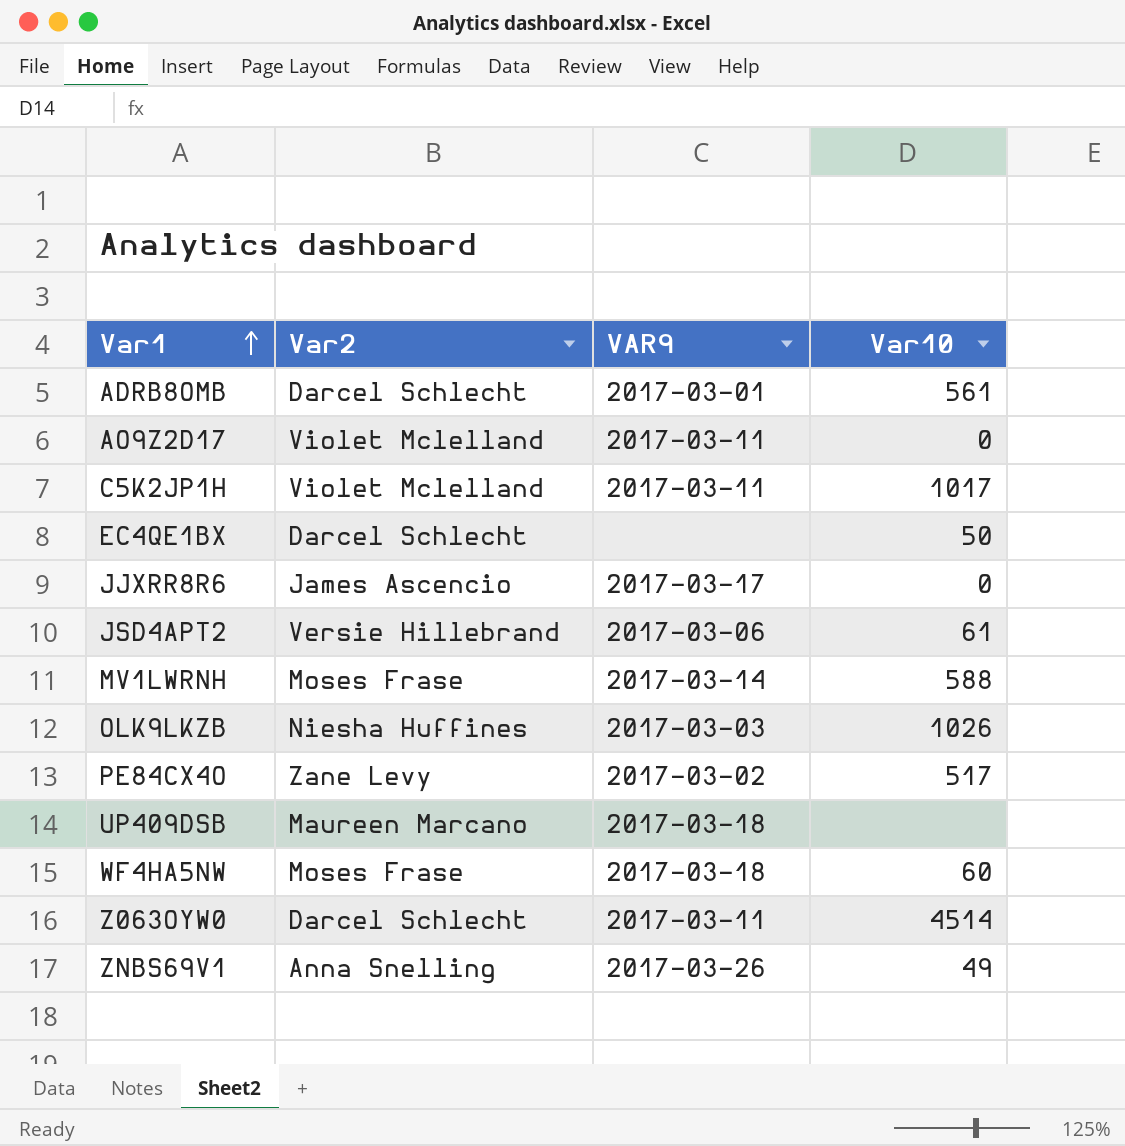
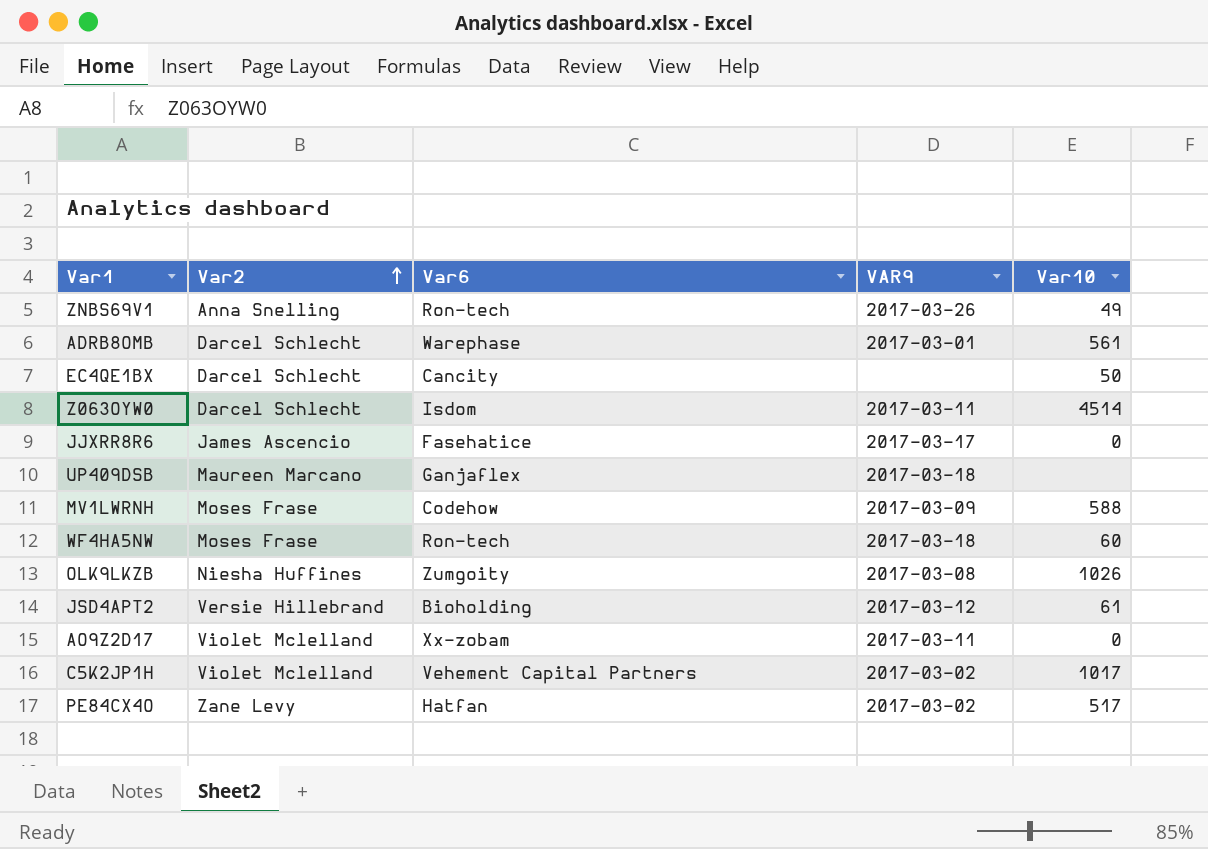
row order: Var1 ascending -> Var2 ascending
column Var6 | position: none -> 3
MV1LWRNH | VAR9: 2017-03-14 -> 2017-03-09
OLK9LKZB | VAR9: 2017-03-03 -> 2017-03-08
JSD4APT2 | VAR9: 2017-03-06 -> 2017-03-12
C5K2JP1H | VAR9: 2017-03-11 -> 2017-03-02

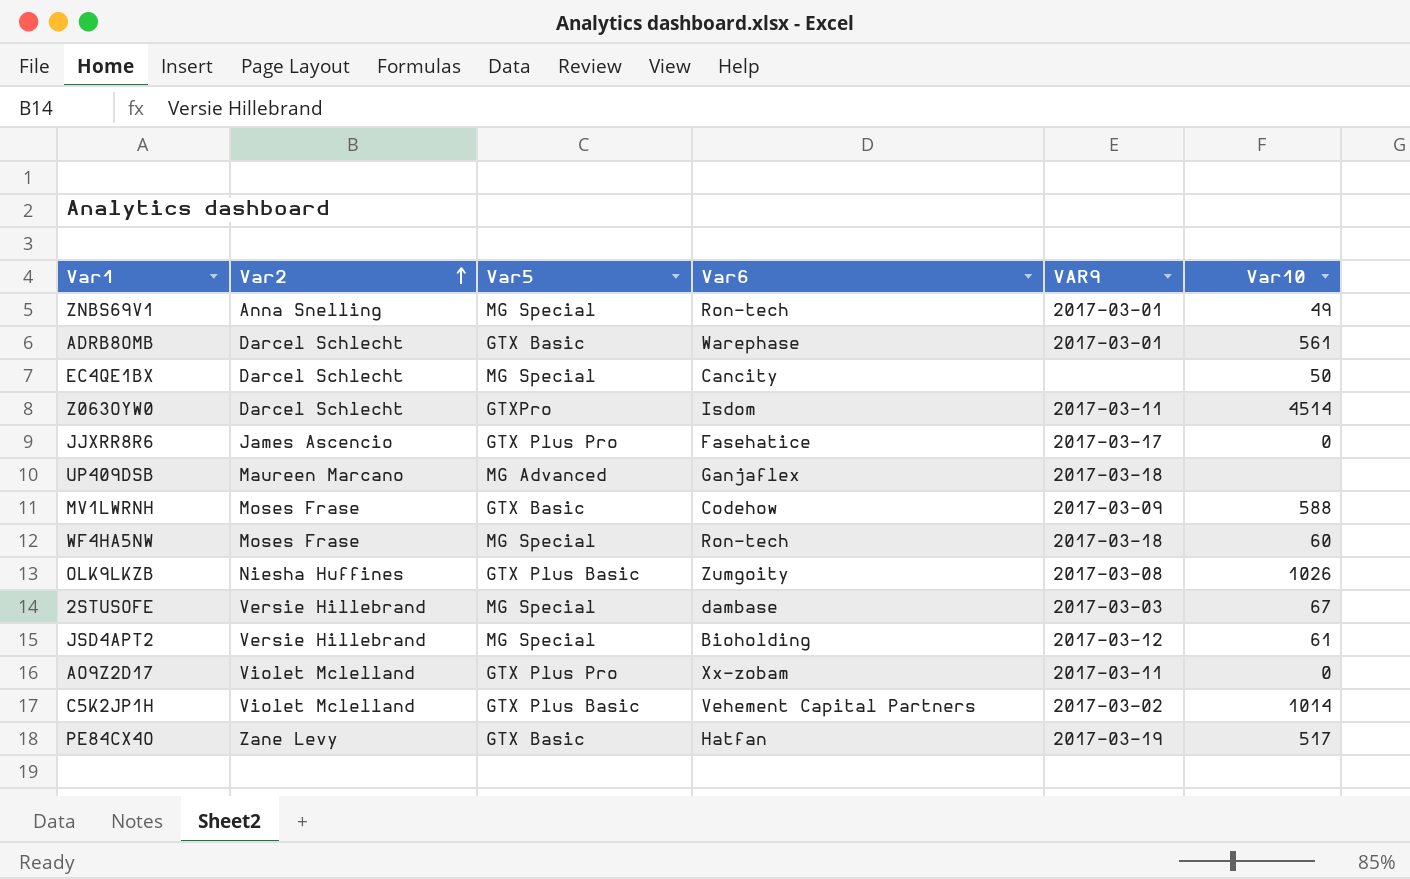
column Var5 | position: none -> 3
ZNBS69V1 | VAR9: 2017-03-26 -> 2017-03-01
row 2STUSOFE: none -> Versie Hillebrand | MG Special | dambase | 2017-03-03 | 67
C5K2JP1H | Var10: 1017 -> 1014
PE84CX4O | VAR9: 2017-03-02 -> 2017-03-19

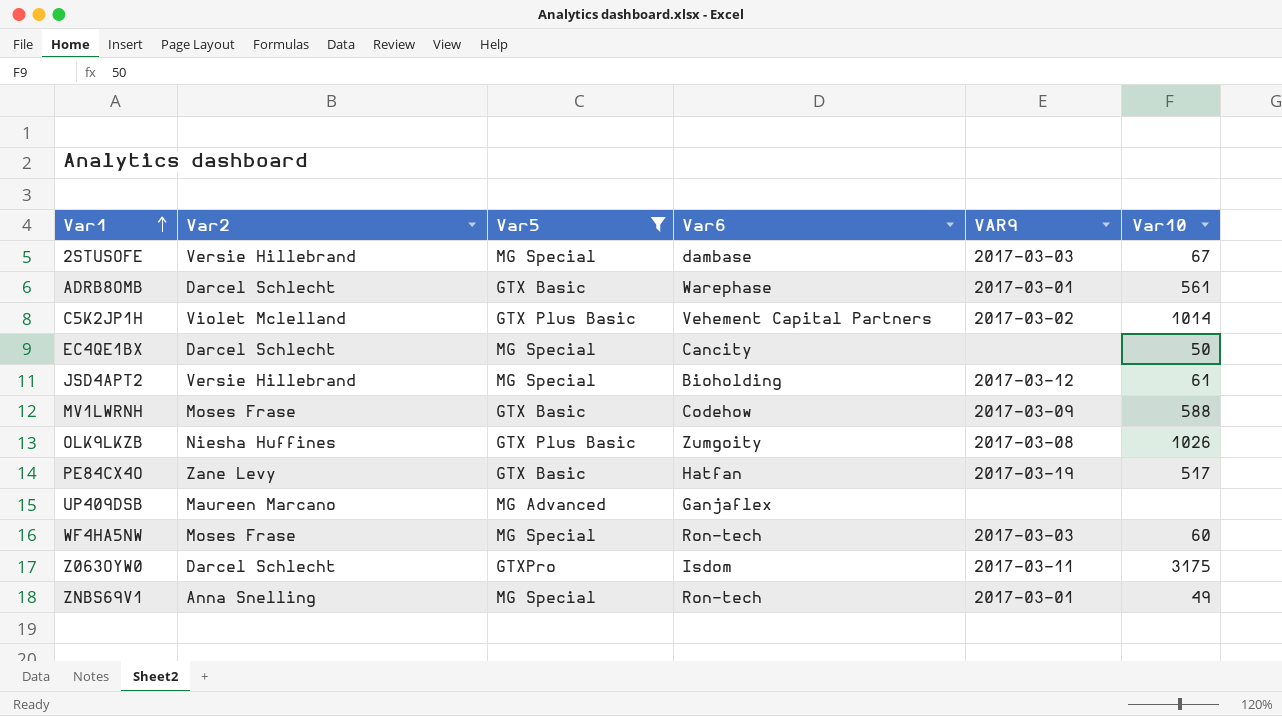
filter: none -> Var5 != GTX Plus Pro
row order: Var2 ascending -> Var1 ascending
UP409DSB | VAR9: 2017-03-18 -> none
WF4HA5NW | VAR9: 2017-03-18 -> 2017-03-03
Z063OYW0 | Var10: 4514 -> 3175

